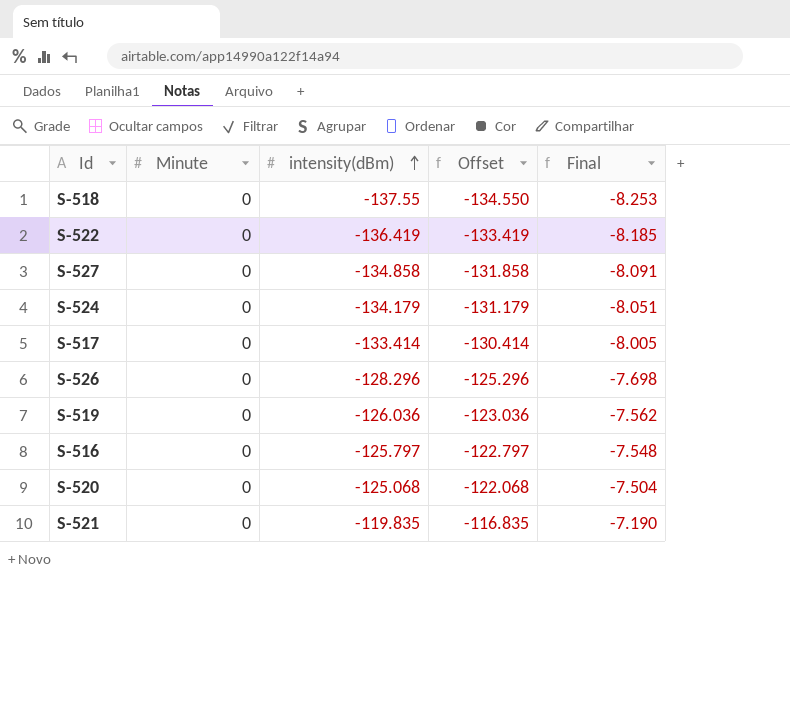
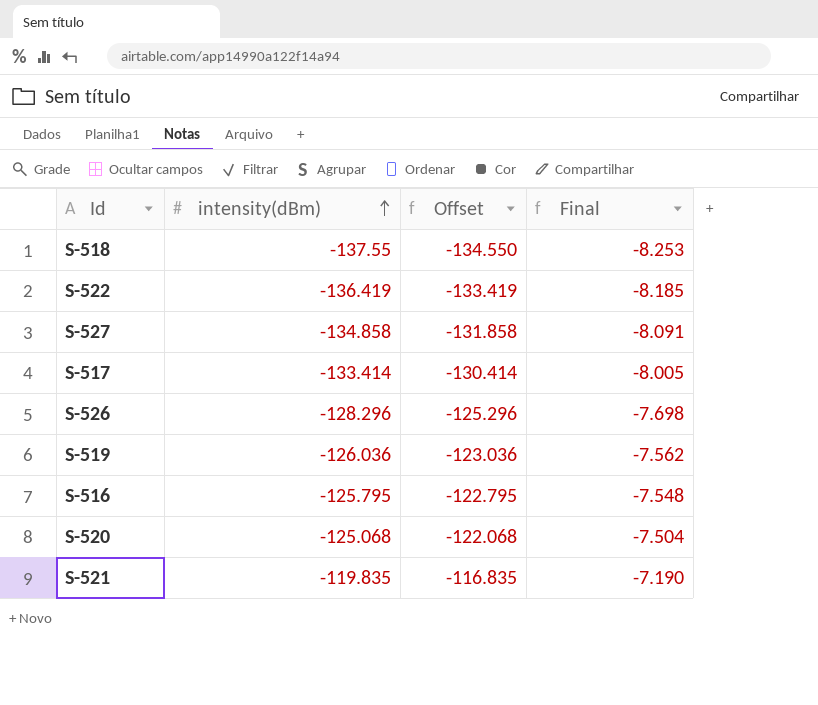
column Minute | position: 2 -> none
row S-524: 0 | -134.179 | -131.179 | -8.051 -> none
S-516 | intensity(dBm): -125.797 -> -125.795
S-516 | Offset: -122.797 -> -122.795

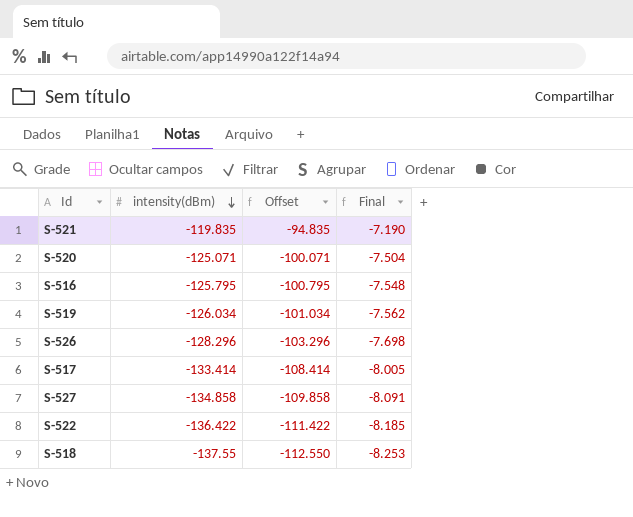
row order: intensity(dBm) ascending -> intensity(dBm) descending
column Offset | formula: [intensity(dBm)] + 3 -> [intensity(dBm)] + 25
S-520 | intensity(dBm): -125.068 -> -125.071
S-519 | intensity(dBm): -126.036 -> -126.034
S-522 | intensity(dBm): -136.419 -> -136.422

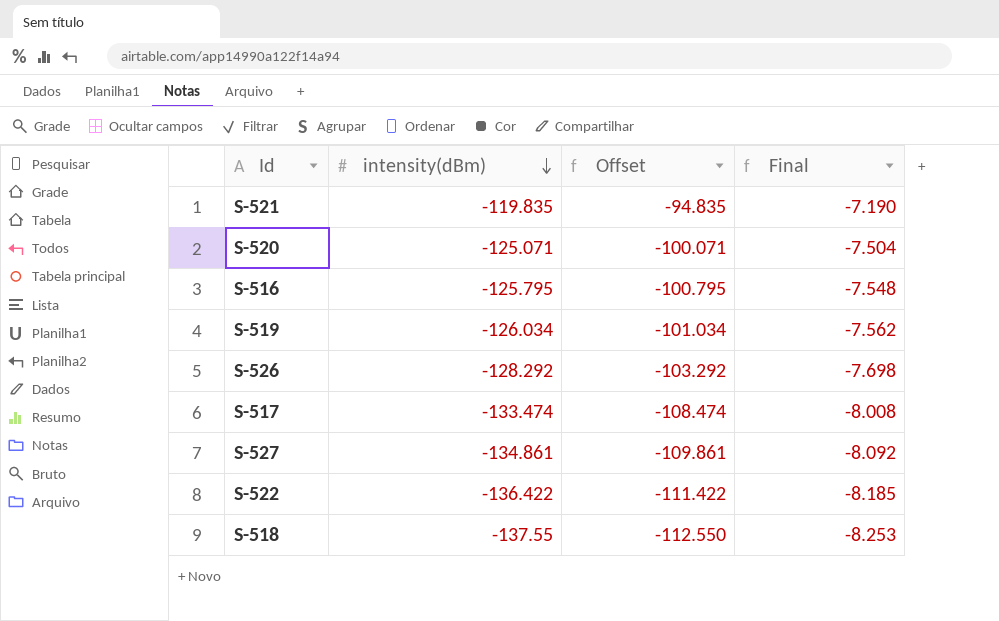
S-526 | intensity(dBm): -128.296 -> -128.292
S-526 | Offset: -103.296 -> -103.292
S-517 | intensity(dBm): -133.414 -> -133.474
S-517 | Offset: -108.414 -> -108.474
S-517 | Final: -8.005 -> -8.008
S-527 | intensity(dBm): -134.858 -> -134.861
S-527 | Offset: -109.858 -> -109.861
S-527 | Final: -8.091 -> -8.092

